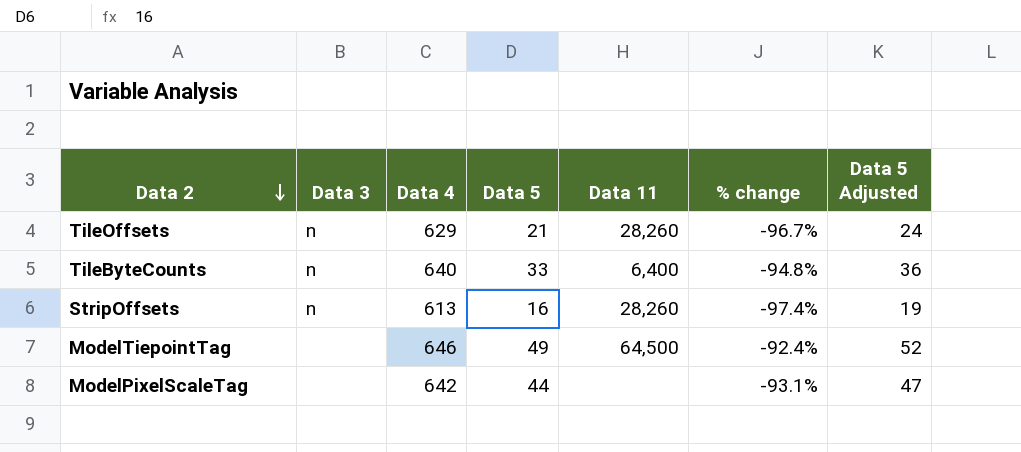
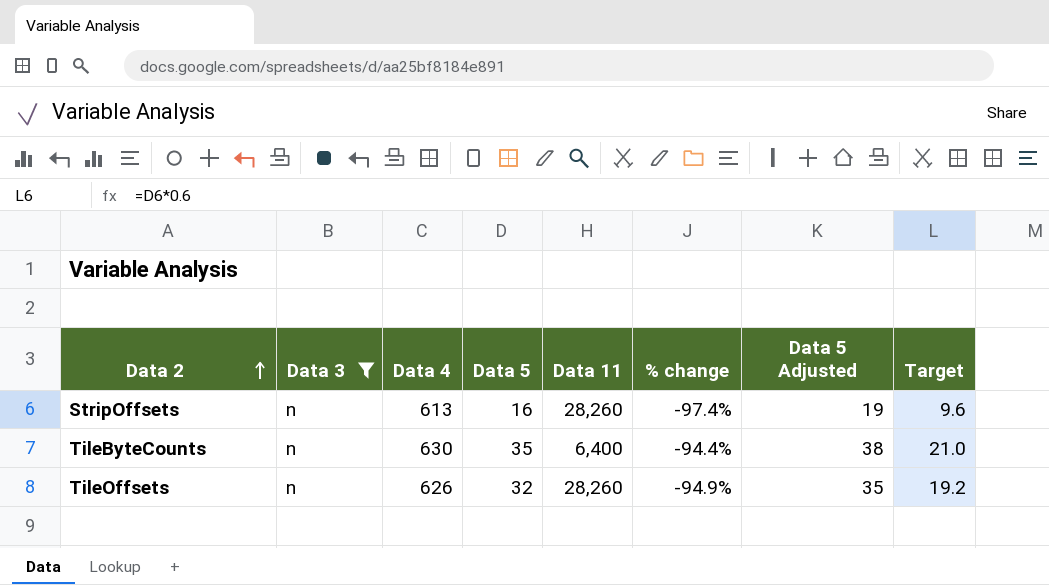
filter: none -> Data 3 = n
row order: Data 2 descending -> Data 2 ascending
column Target | formula: none -> [Data 5] * 0.6
TileByteCounts | Data 4: 640 -> 630
TileByteCounts | Data 5: 33 -> 35
TileByteCounts | % change: -94.8% -> -94.4%
TileByteCounts | Data 5 Adjusted: 36 -> 38
TileOffsets | Data 4: 629 -> 626
TileOffsets | Data 5: 21 -> 32
TileOffsets | % change: -96.7% -> -94.9%
TileOffsets | Data 5 Adjusted: 24 -> 35

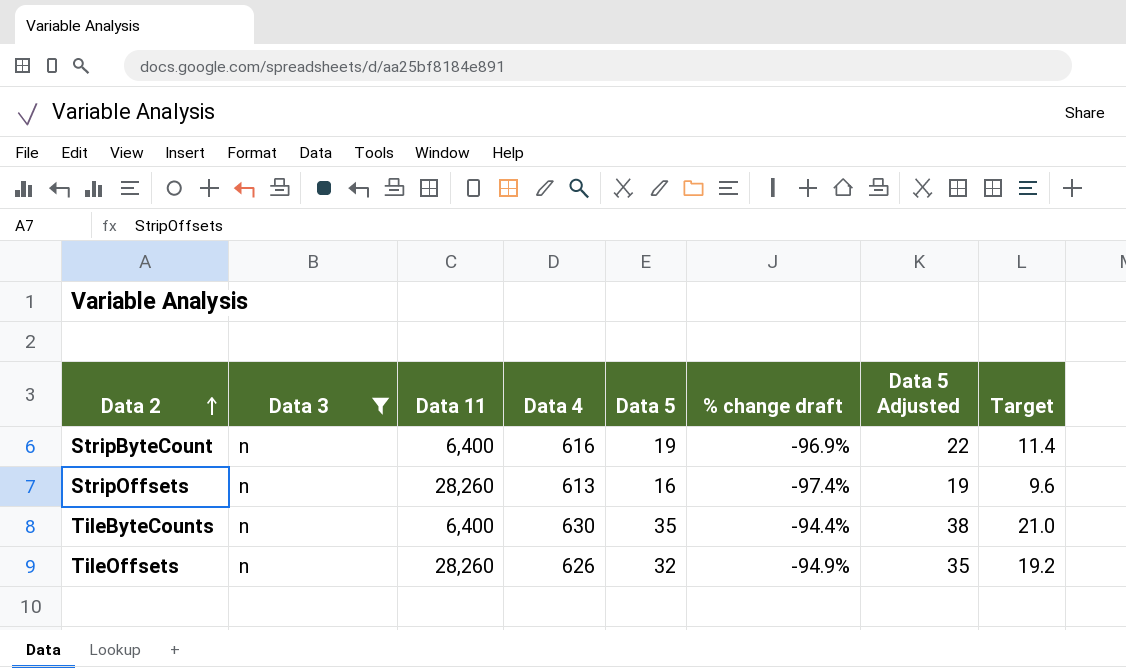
column Data 11 | position: 5 -> 3
column name: % change -> % change draft
row StripByteCount: none -> n | 6,400 | 616 | 19 | -96.9% | 22 | 11.4

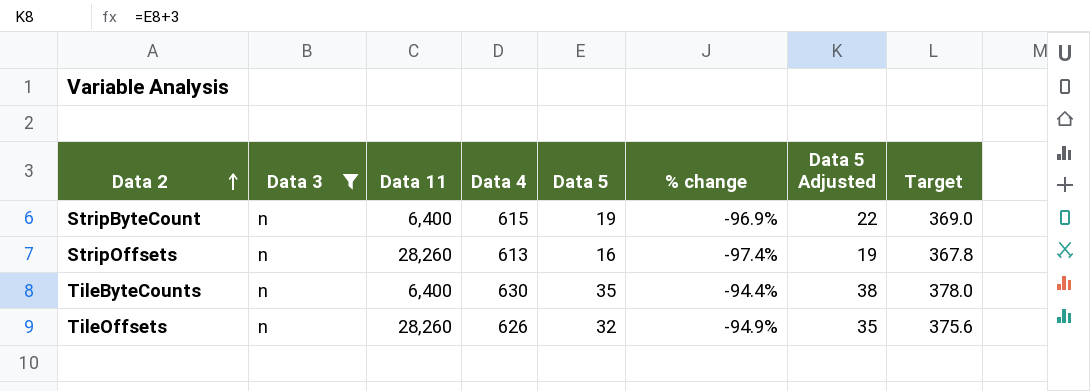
column name: % change draft -> % change
column Target | formula: [Data 5] * 0.6 -> [Data 4] * 0.6
StripByteCount | Data 4: 616 -> 615

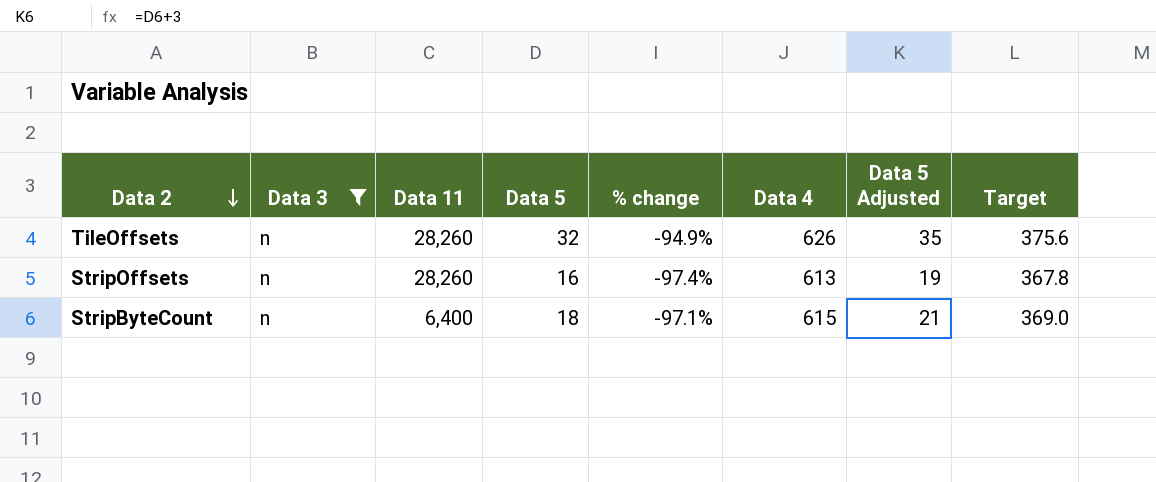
row order: Data 2 ascending -> Data 2 descending
column Data 4 | position: 4 -> 6
row TileByteCounts: n | 6,400 | 630 | 35 | -94.4% | 38 | 378.0 -> none
StripByteCount | Data 5: 19 -> 18
StripByteCount | % change: -96.9% -> -97.1%
StripByteCount | Data 5 Adjusted: 22 -> 21

